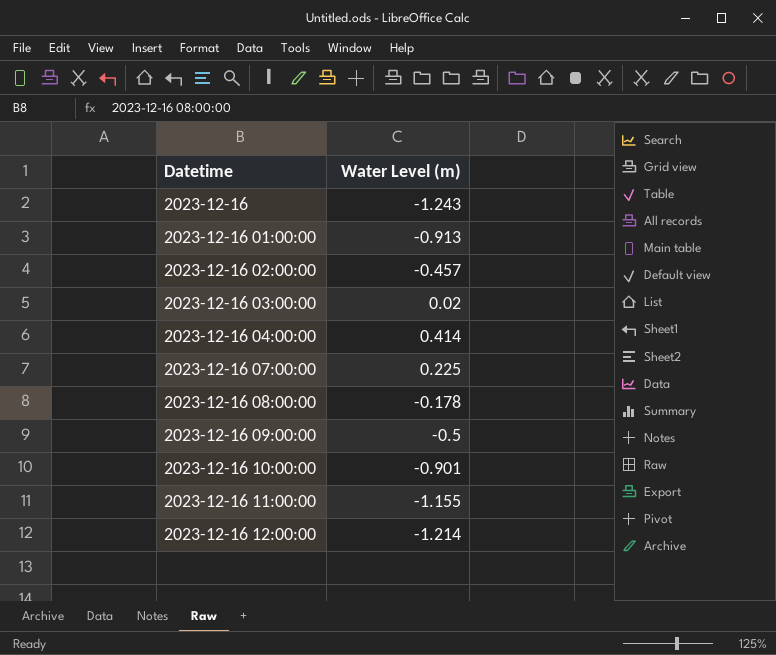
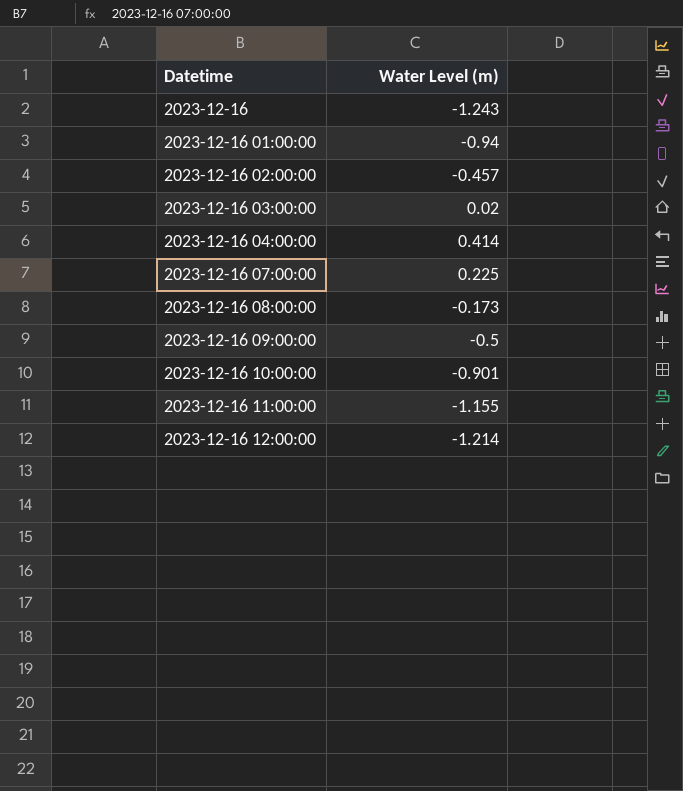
2023-12-16 01:00:00 | Water Level (m): -0.913 -> -0.94
2023-12-16 08:00:00 | Water Level (m): -0.178 -> -0.173

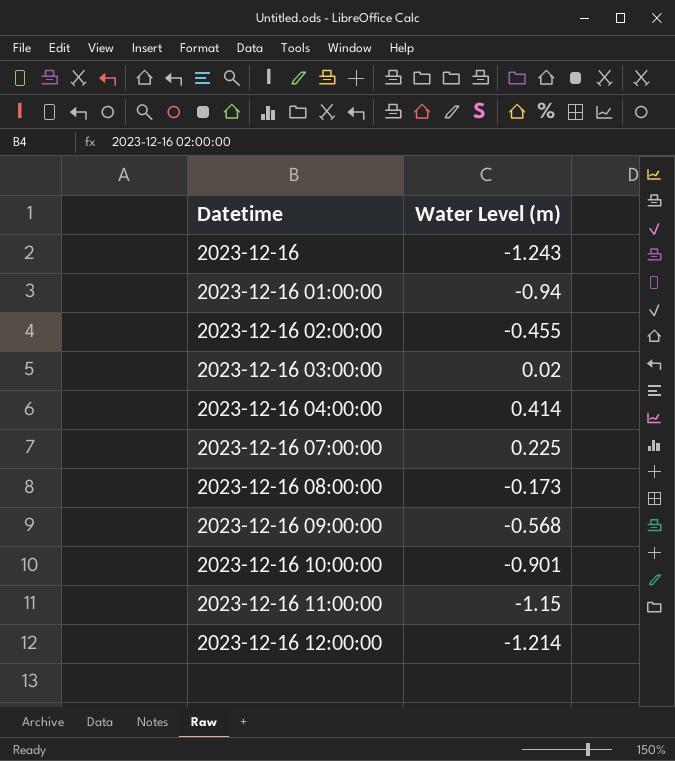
2023-12-16 02:00:00 | Water Level (m): -0.457 -> -0.455
2023-12-16 09:00:00 | Water Level (m): -0.5 -> -0.568
2023-12-16 11:00:00 | Water Level (m): -1.155 -> -1.15

